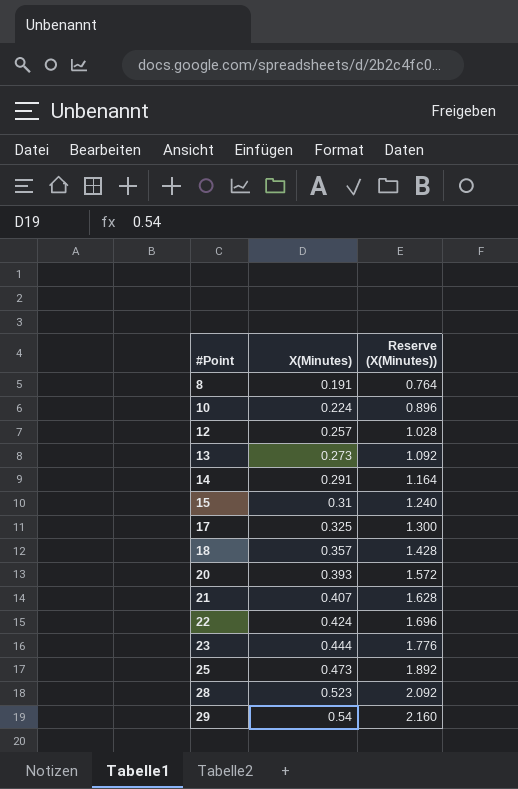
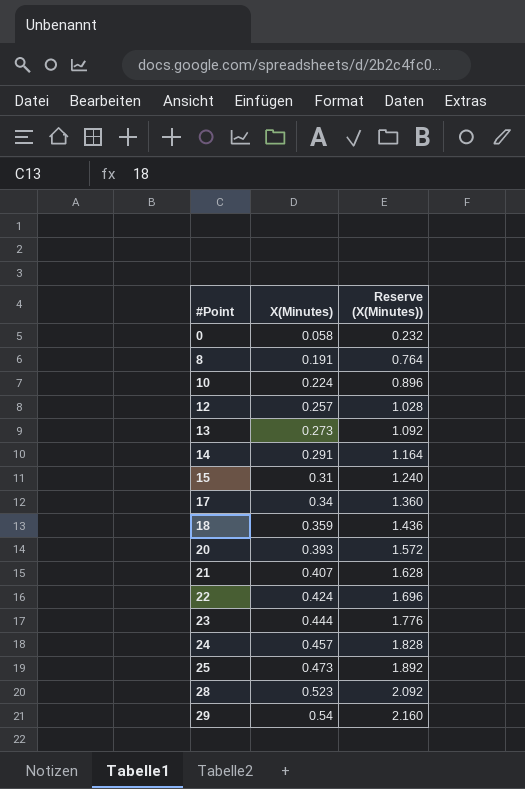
row 0: none -> 0.058 | 0.232
17 | X(Minutes): 0.325 -> 0.34
17 | Reserve (X(Minutes)): 1.300 -> 1.360
18 | X(Minutes): 0.357 -> 0.359
18 | Reserve (X(Minutes)): 1.428 -> 1.436
row 24: none -> 0.457 | 1.828

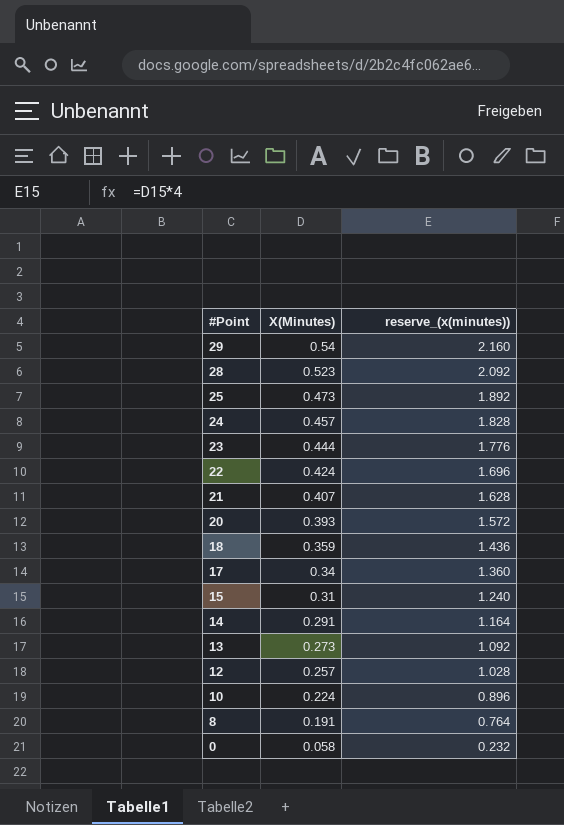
row order: #Point ascending -> #Point descending
column name: Reserve (X(Minutes)) -> reserve_(x(minutes))

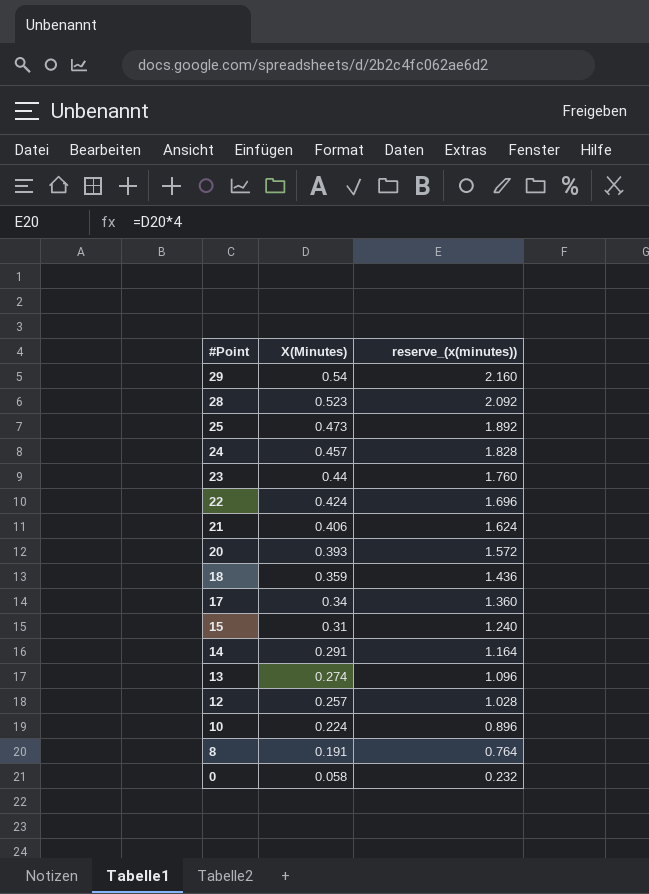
23 | X(Minutes): 0.444 -> 0.44
23 | reserve_(x(minutes)): 1.776 -> 1.760
21 | X(Minutes): 0.407 -> 0.406
21 | reserve_(x(minutes)): 1.628 -> 1.624
13 | X(Minutes): 0.273 -> 0.274
13 | reserve_(x(minutes)): 1.092 -> 1.096

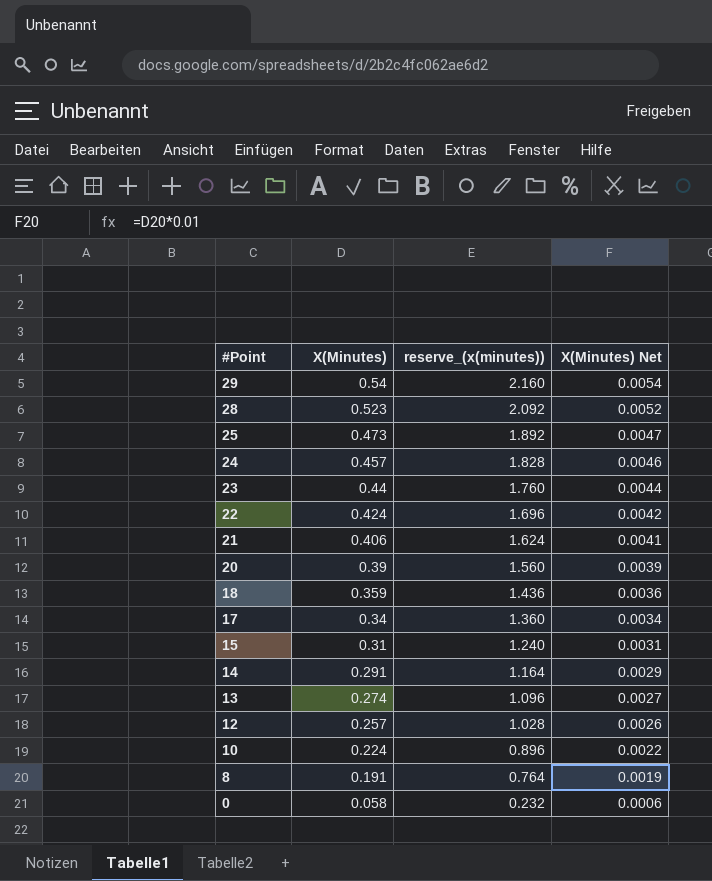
column X(Minutes) Net | formula: none -> [X(Minutes)] * 0.01
20 | X(Minutes): 0.393 -> 0.39
20 | reserve_(x(minutes)): 1.572 -> 1.560

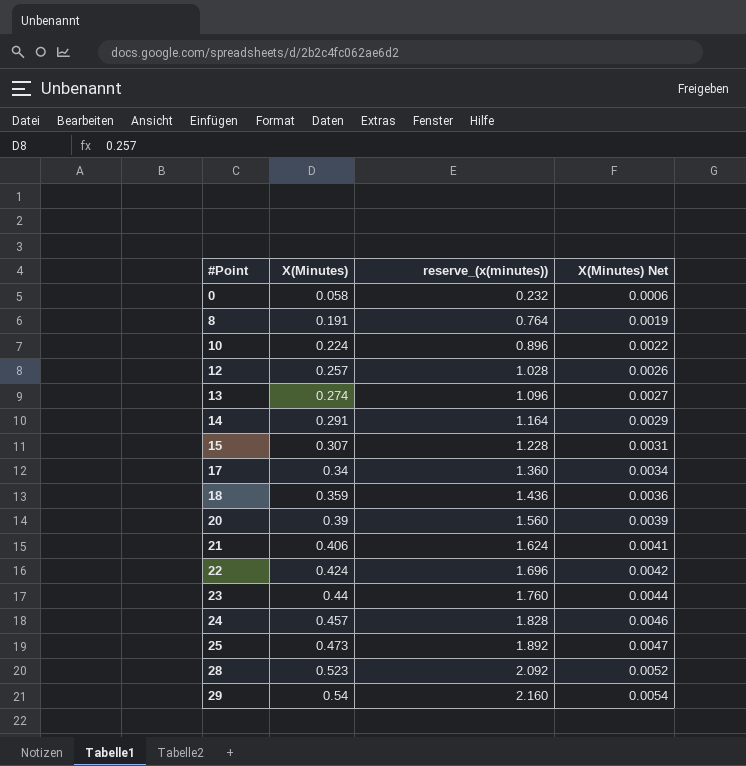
row order: #Point descending -> #Point ascending
15 | X(Minutes): 0.31 -> 0.307
15 | reserve_(x(minutes)): 1.240 -> 1.228

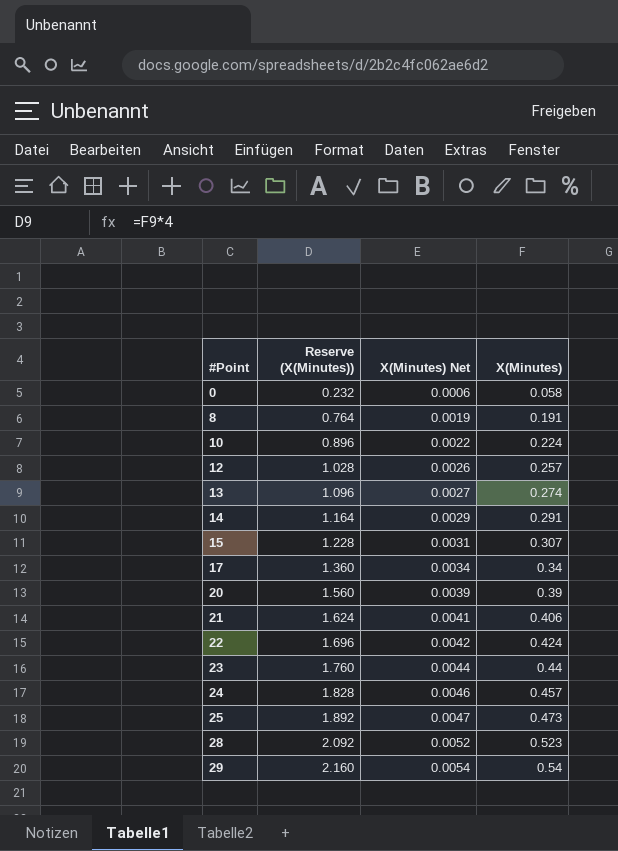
column name: reserve_(x(minutes)) -> Reserve (X(Minutes))
column X(Minutes) | position: 2 -> 4
row 18: 0.359 | 1.436 | 0.0036 -> none

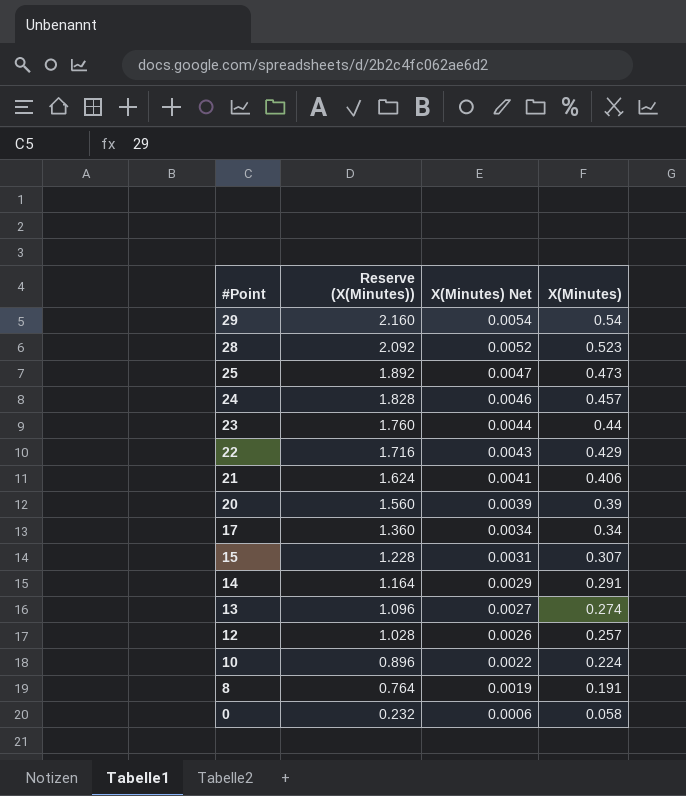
row order: #Point ascending -> #Point descending
22 | Reserve (X(Minutes)): 1.696 -> 1.716
22 | X(Minutes) Net: 0.0042 -> 0.0043
22 | X(Minutes): 0.424 -> 0.429

